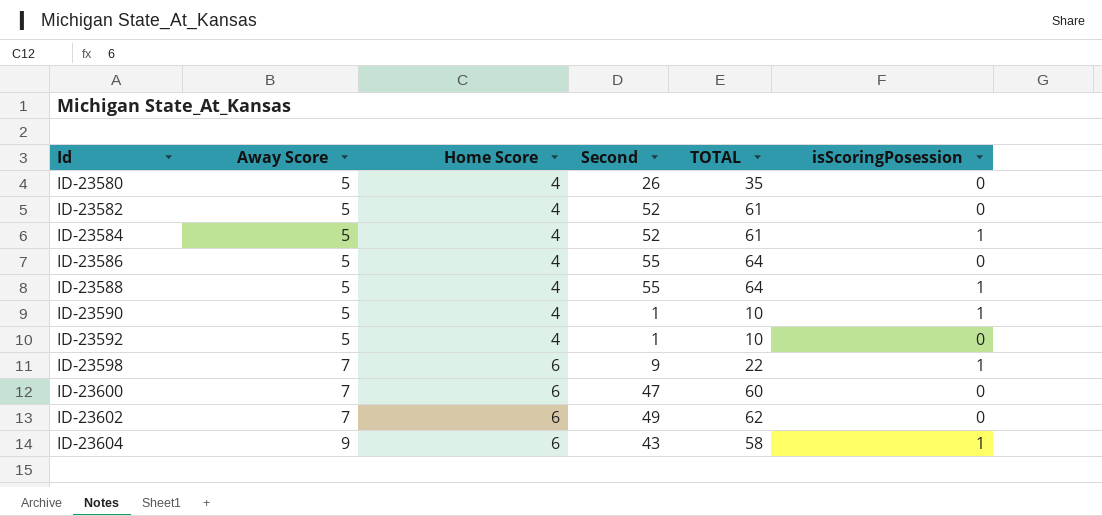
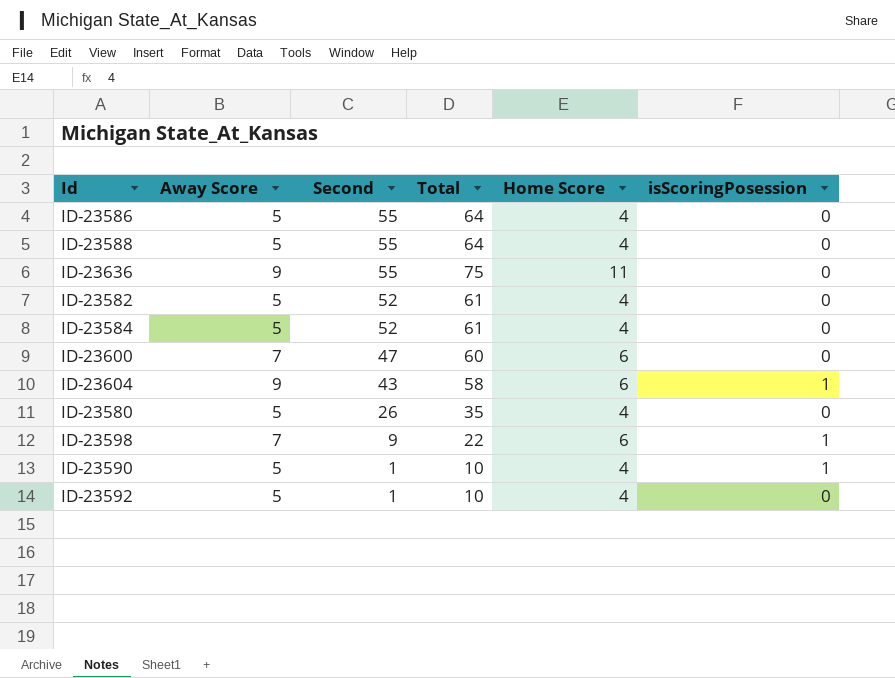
row order: Id ascending -> Second descending
column name: TOTAL -> Total
column Home Score | position: 3 -> 5
row ID-23602: 7 | 6 | 49 | 62 | 0 -> none
ID-23588 | isScoringPosession: 1 -> 0
row ID-23636: none -> 9 | 55 | 75 | 11 | 0
ID-23584 | isScoringPosession: 1 -> 0

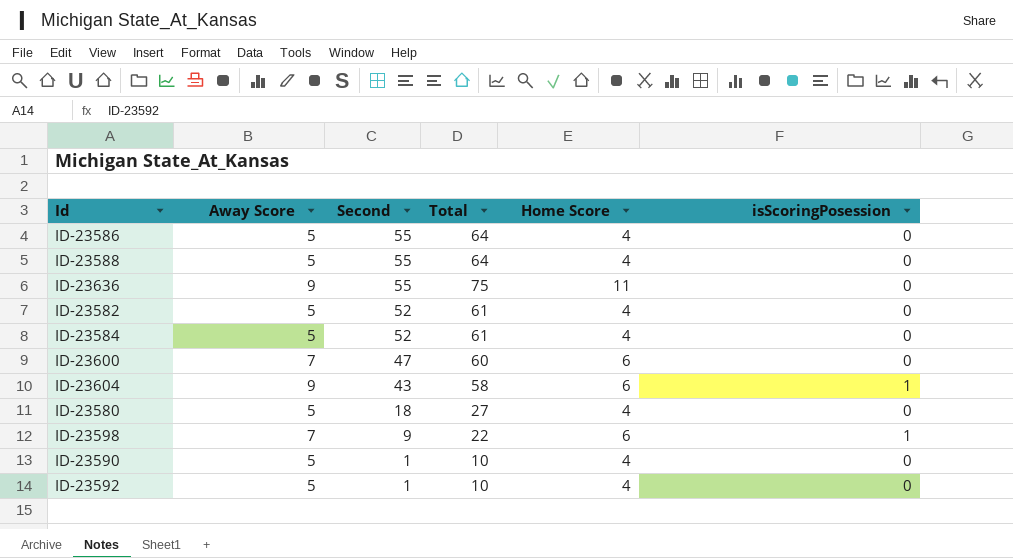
ID-23580 | Second: 26 -> 18
ID-23580 | Total: 35 -> 27
ID-23590 | isScoringPosession: 1 -> 0

